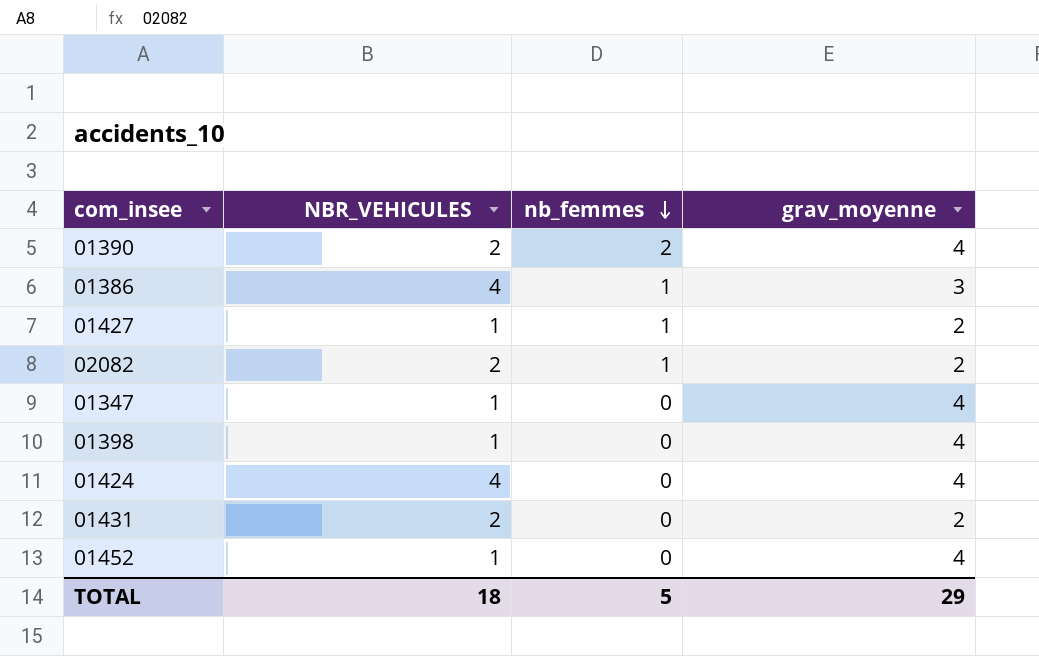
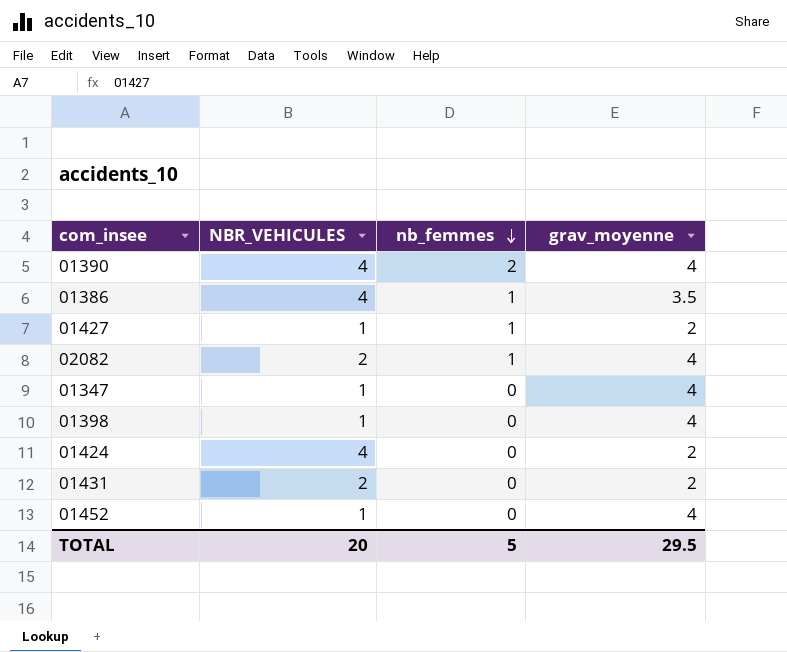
01390 | NBR_VEHICULES: 2 -> 4
01386 | grav_moyenne: 3 -> 3.5
02082 | grav_moyenne: 2 -> 4
01424 | grav_moyenne: 4 -> 2
TOTAL | NBR_VEHICULES: 18 -> 20
TOTAL | grav_moyenne: 29 -> 29.5

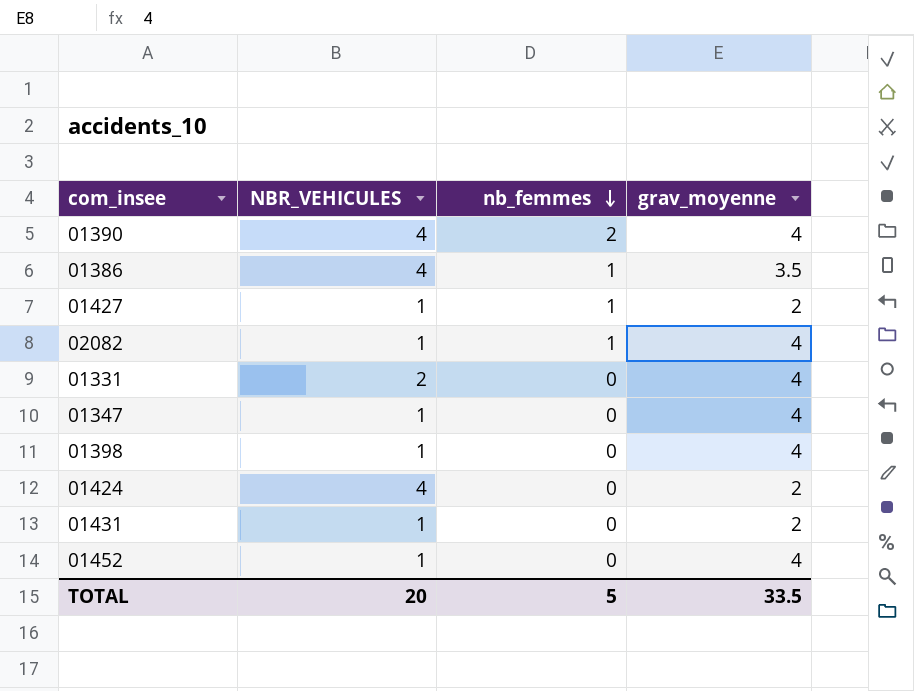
02082 | NBR_VEHICULES: 2 -> 1
row 01331: none -> 2 | 0 | 4
01431 | NBR_VEHICULES: 2 -> 1
TOTAL | grav_moyenne: 29.5 -> 33.5

